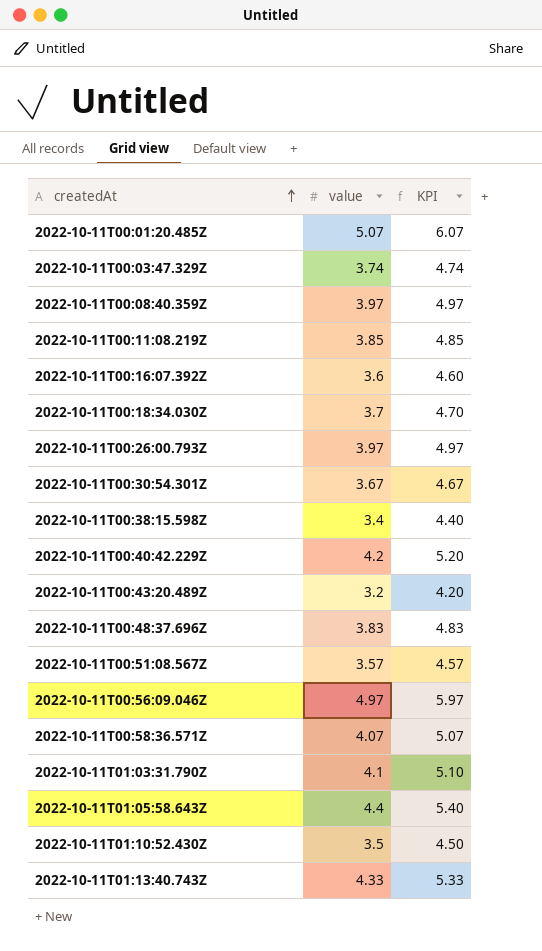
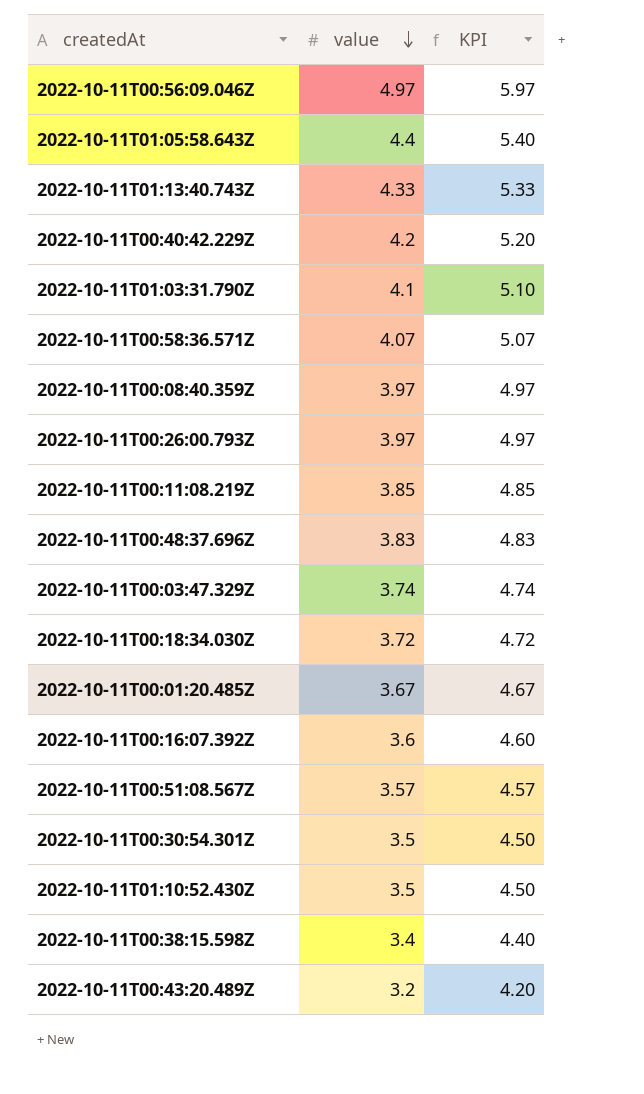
row order: createdAt ascending -> value descending
2022-10-11T00:18:34.030Z | value: 3.7 -> 3.72
2022-10-11T00:18:34.030Z | KPI: 4.70 -> 4.72
2022-10-11T00:01:20.485Z | value: 5.07 -> 3.67
2022-10-11T00:01:20.485Z | KPI: 6.07 -> 4.67
2022-10-11T00:30:54.301Z | value: 3.67 -> 3.5
2022-10-11T00:30:54.301Z | KPI: 4.67 -> 4.50

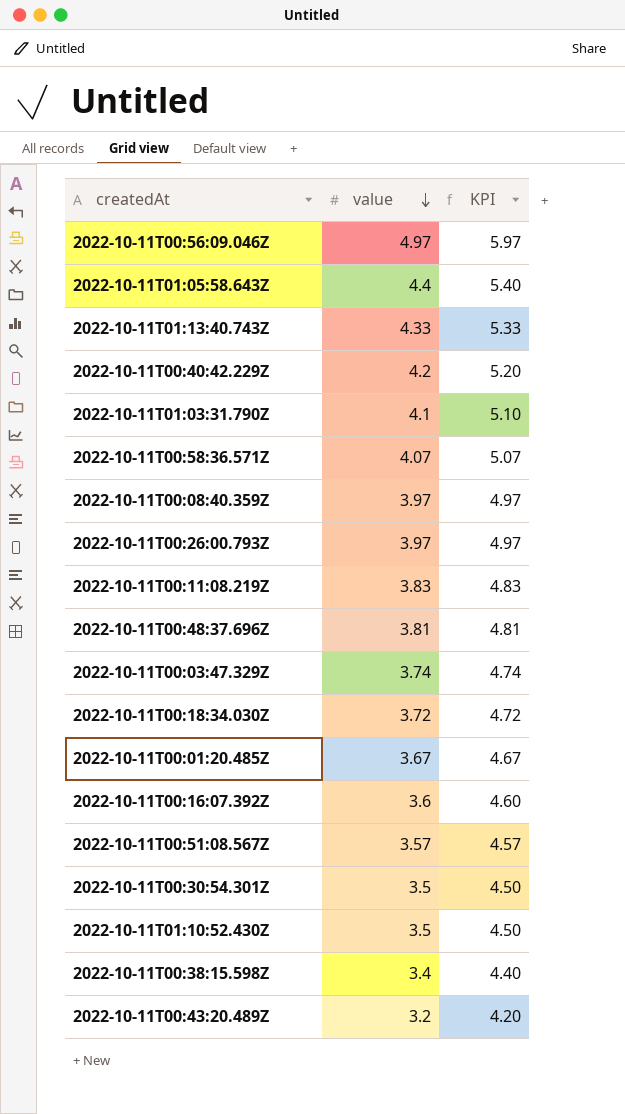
2022-10-11T00:11:08.219Z | value: 3.85 -> 3.83
2022-10-11T00:11:08.219Z | KPI: 4.85 -> 4.83
2022-10-11T00:48:37.696Z | value: 3.83 -> 3.81
2022-10-11T00:48:37.696Z | KPI: 4.83 -> 4.81

